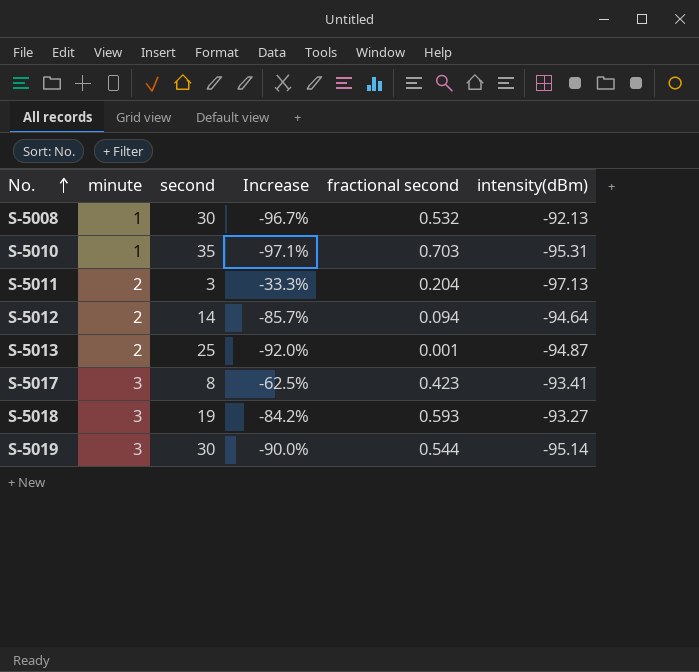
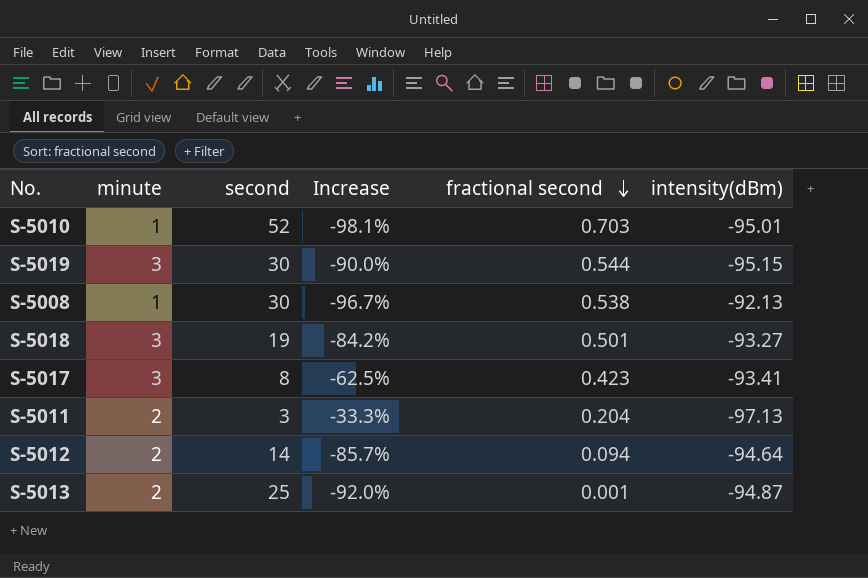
row order: No. ascending -> fractional second descending
S-5010 | second: 35 -> 52
S-5010 | Increase: -97.1% -> -98.1%
S-5010 | intensity(dBm): -95.31 -> -95.01
S-5019 | intensity(dBm): -95.14 -> -95.15
S-5008 | fractional second: 0.532 -> 0.538
S-5018 | fractional second: 0.593 -> 0.501

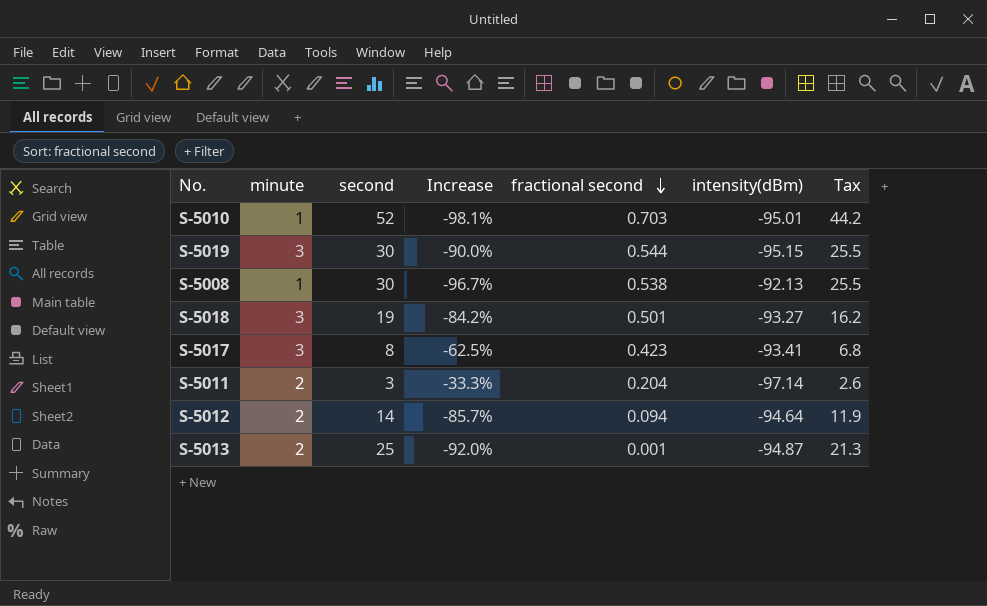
column Tax | formula: none -> [second] * 0.85
S-5011 | intensity(dBm): -97.13 -> -97.14

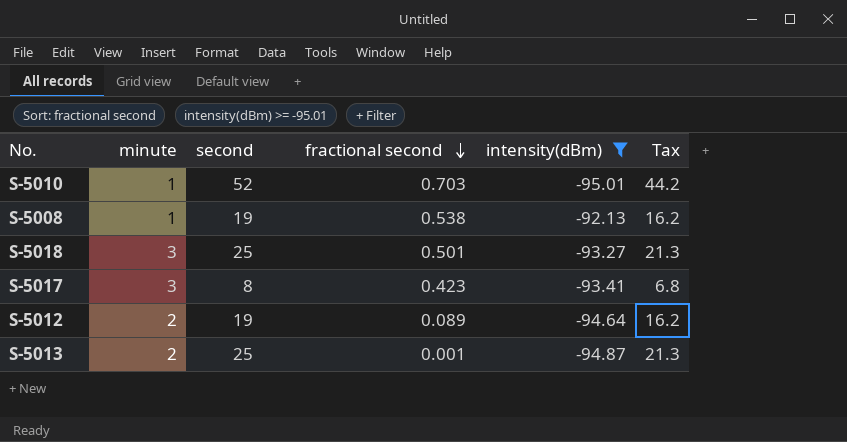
filter: none -> intensity(dBm) >= -95.01
column Increase | formula: ([minute] - [second]) / [second] -> none
S-5008 | second: 30 -> 19
S-5008 | Tax: 25.5 -> 16.2
S-5018 | second: 19 -> 25
S-5018 | Tax: 16.2 -> 21.3
S-5012 | second: 14 -> 19
S-5012 | fractional second: 0.094 -> 0.089
S-5012 | Tax: 11.9 -> 16.2

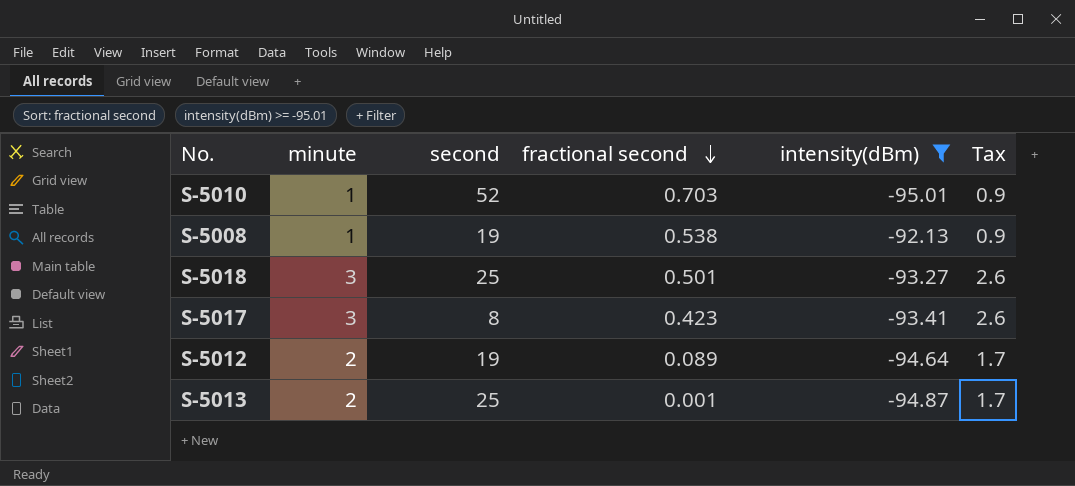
column Tax | formula: [second] * 0.85 -> [minute] * 0.85

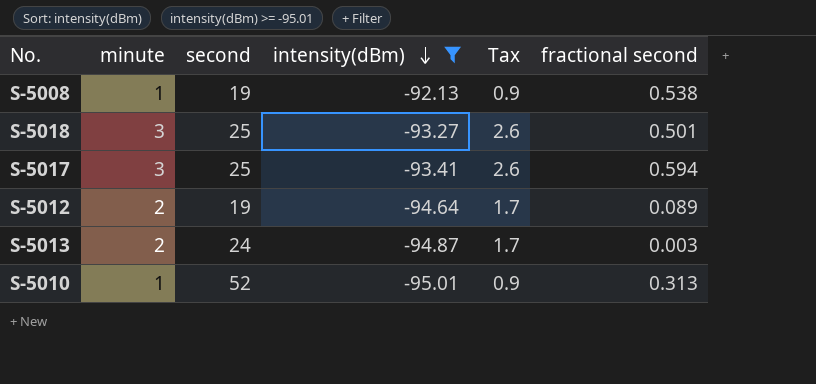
row order: fractional second descending -> intensity(dBm) descending
column fractional second | position: 4 -> 6
S-5017 | second: 8 -> 25
S-5017 | fractional second: 0.423 -> 0.594
S-5013 | second: 25 -> 24
S-5013 | fractional second: 0.001 -> 0.003
S-5010 | fractional second: 0.703 -> 0.313

